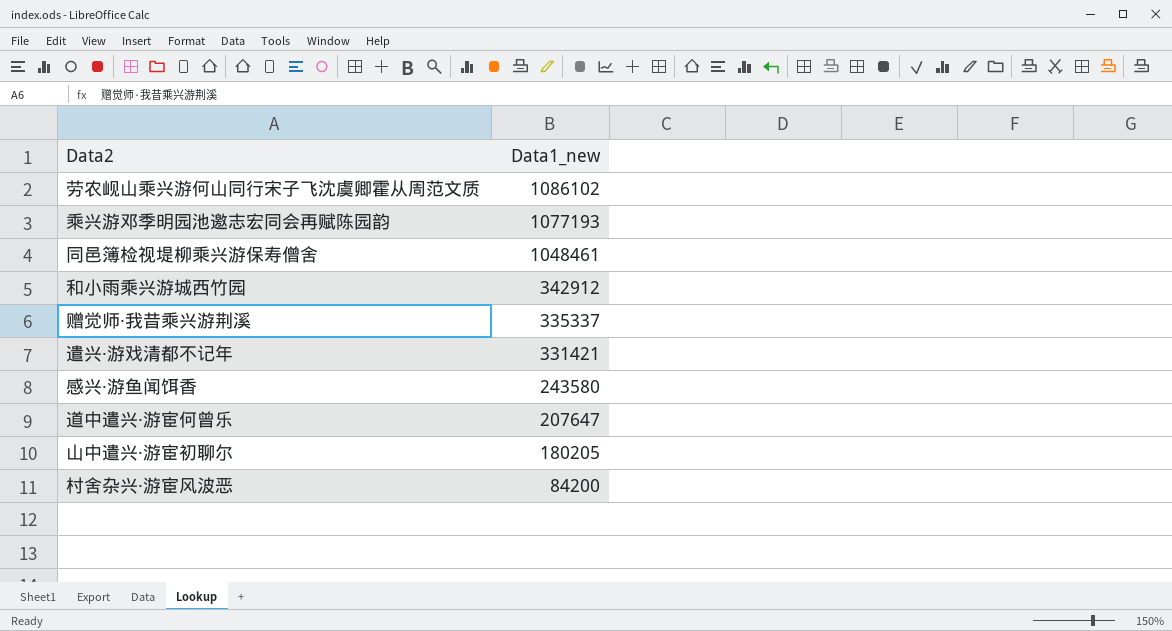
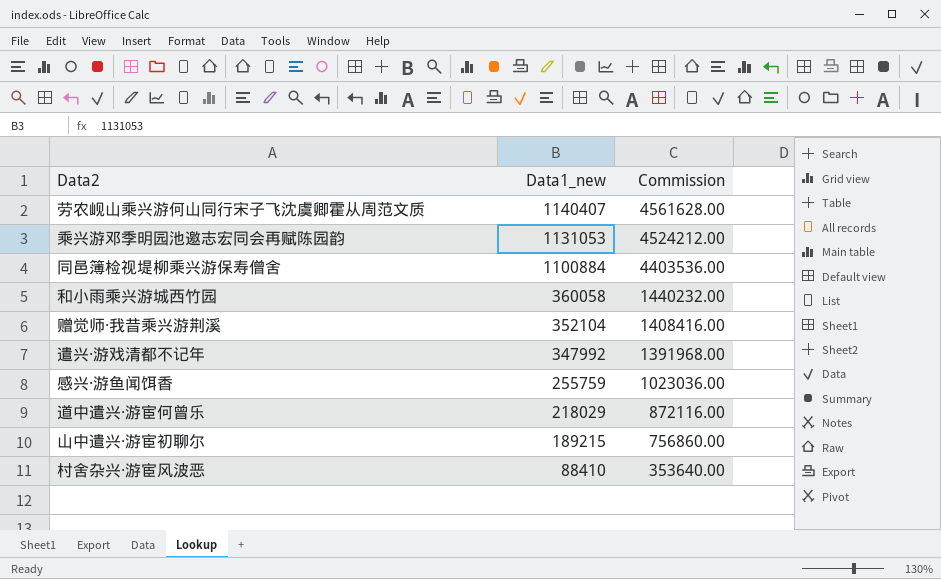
column Commission | formula: none -> [Data1_new] * 4
劳农岘山乘兴游何山同行宋子飞沈虞卿霍从周范文质 | Data1_new: 1086102 -> 1140407
乘兴游邓季明园池邀志宏同会再赋陈园韵 | Data1_new: 1077193 -> 1131053
同邑簿检视堤柳乘兴游保寿僧舍 | Data1_new: 1048461 -> 1100884
和小雨乘兴游城西竹园 | Data1_new: 342912 -> 360058
赠觉师·我昔乘兴游荆溪 | Data1_new: 335337 -> 352104
遣兴·游戏清都不记年 | Data1_new: 331421 -> 347992
感兴·游鱼闻饵香 | Data1_new: 243580 -> 255759
道中遣兴·游宦何曾乐 | Data1_new: 207647 -> 218029
山中遣兴·游宦初聊尔 | Data1_new: 180205 -> 189215
村舍杂兴·游宦风波恶 | Data1_new: 84200 -> 88410

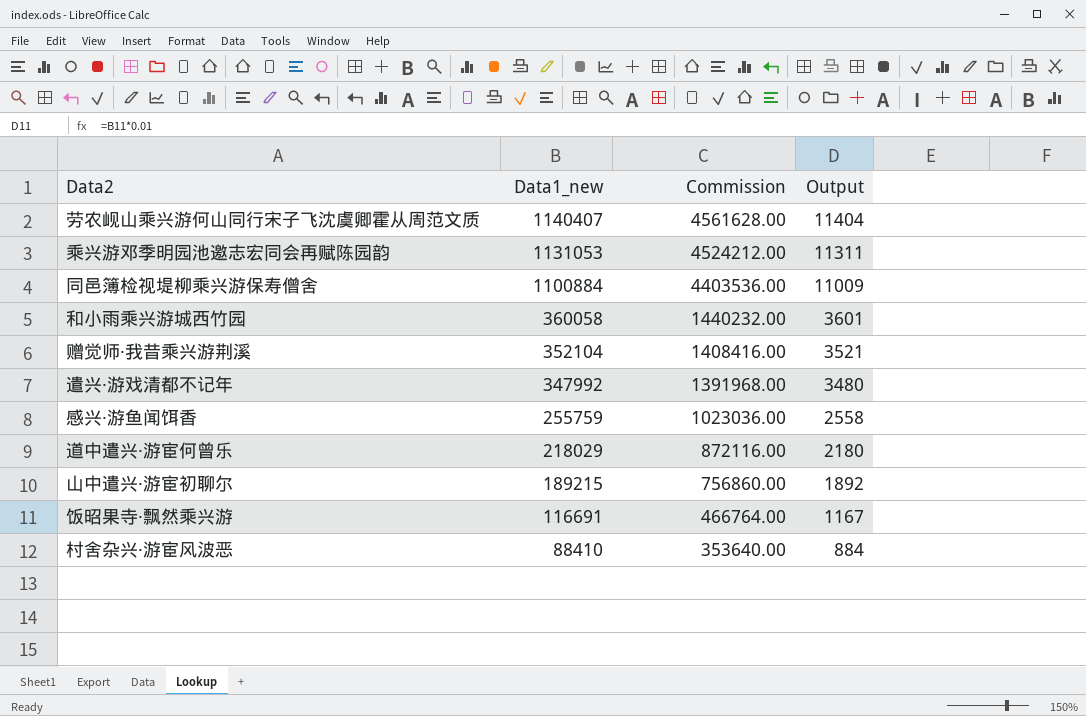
column Output | formula: none -> [Data1_new] * 0.01
row 饭昭果寺·飘然乘兴游: none -> 116691 | 466764.00 | 1167

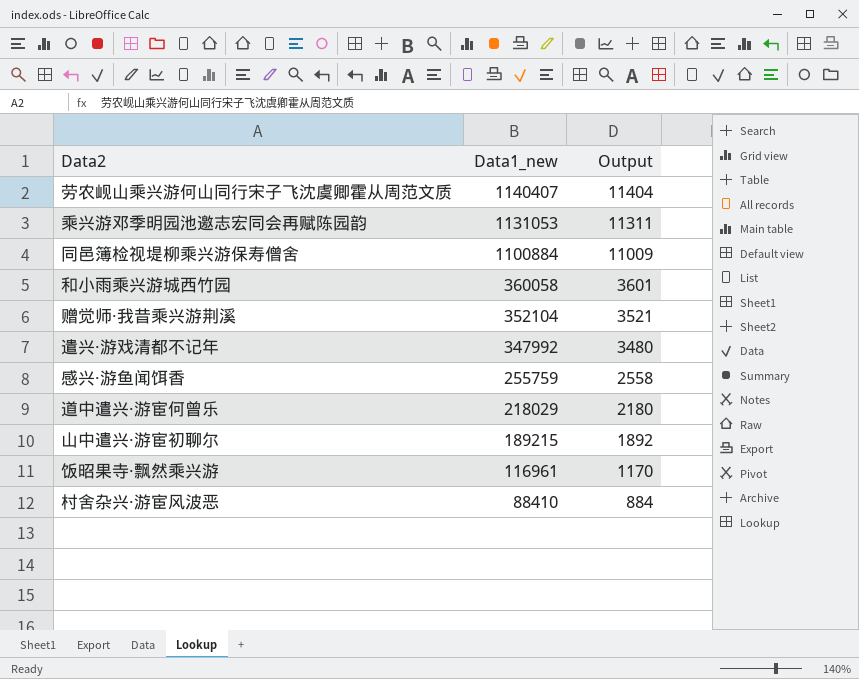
column Commission | formula: [Data1_new] * 4 -> none
饭昭果寺·飘然乘兴游 | Data1_new: 116691 -> 116961
饭昭果寺·飘然乘兴游 | Output: 1167 -> 1170

